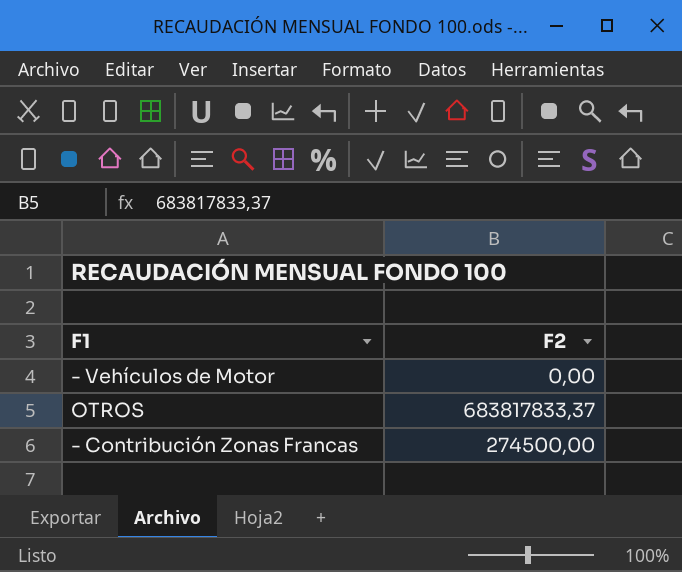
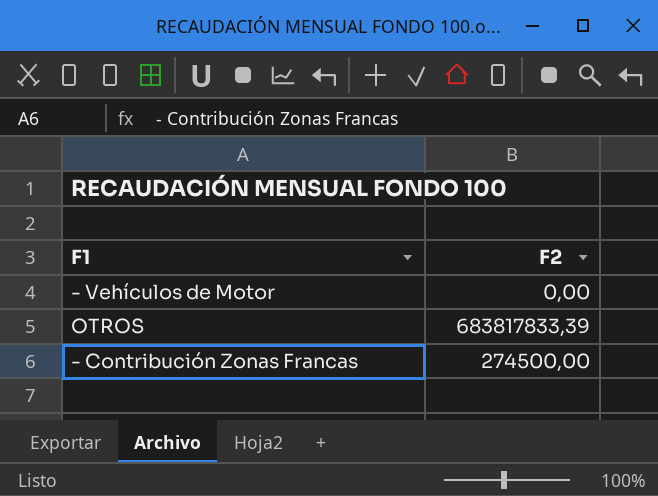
OTROS | F2: 683817833,37 -> 683817833,39

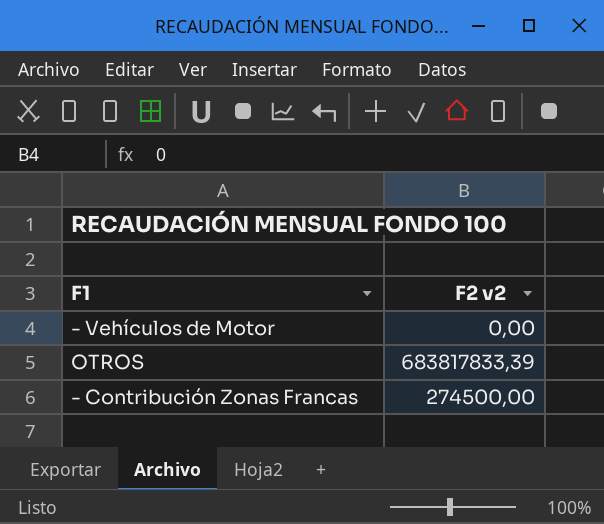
column name: F2 -> F2 v2

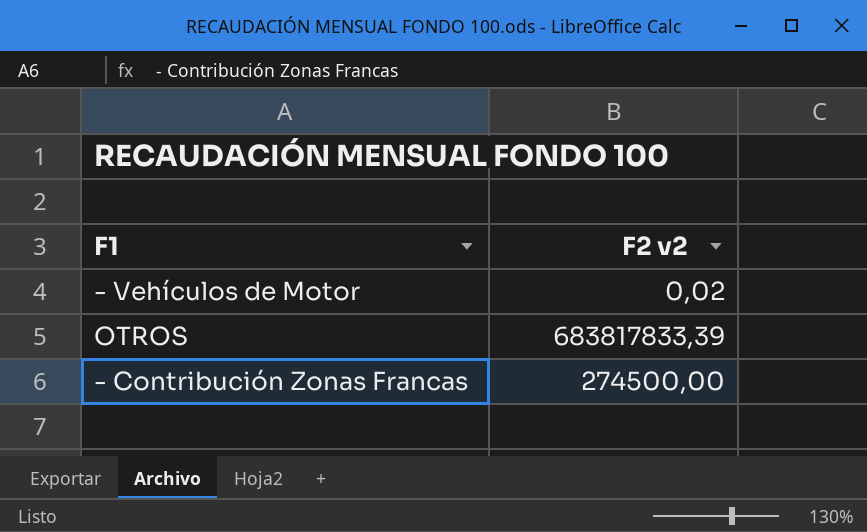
- Vehículos de Motor | F2 v2: 0,00 -> 0,02

